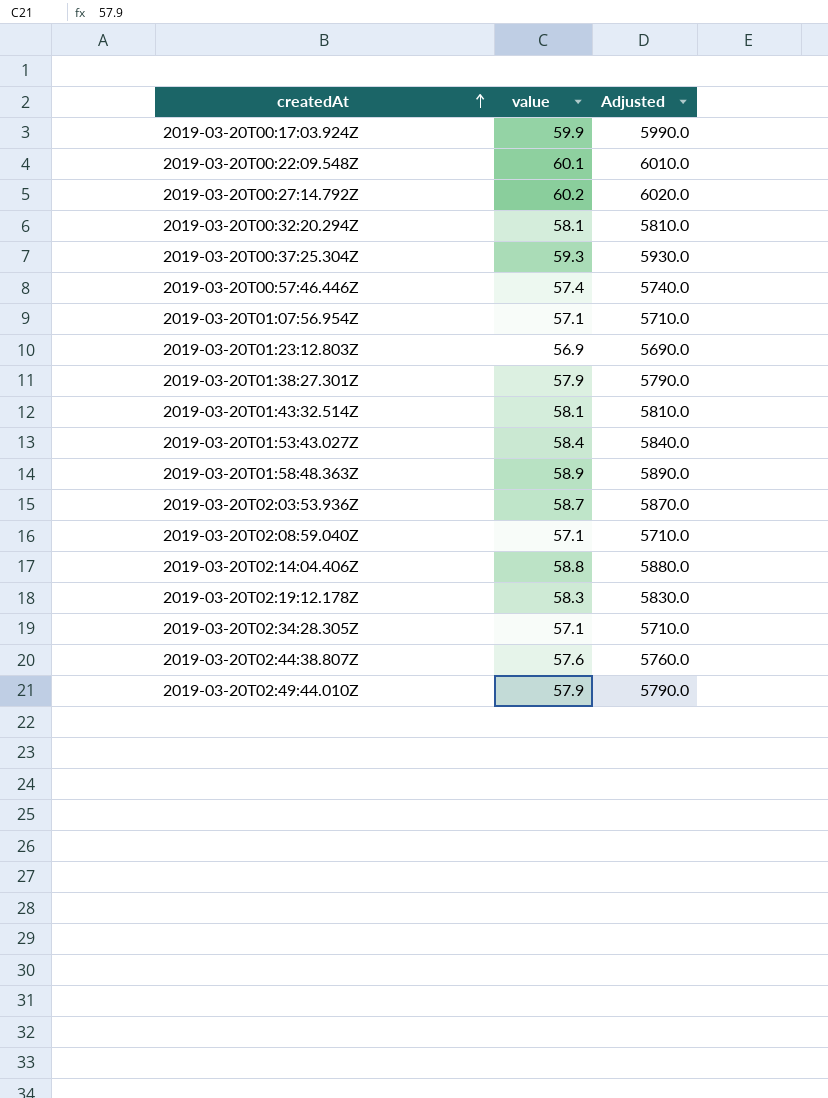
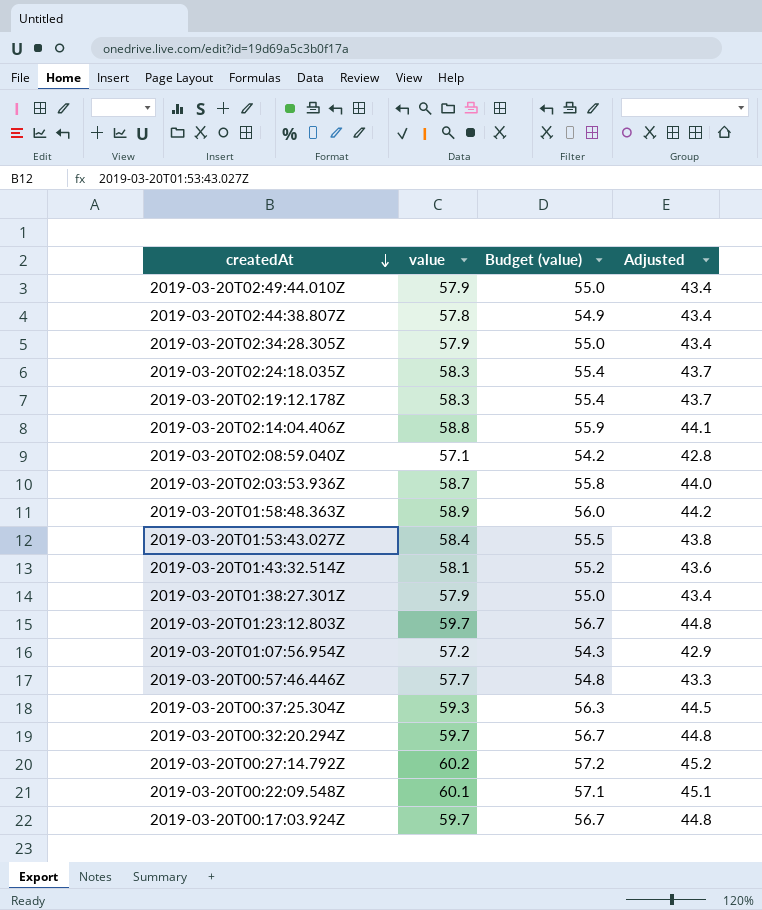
row order: createdAt ascending -> createdAt descending
column Budget (value) | formula: none -> [value] * 0.95
column Adjusted | formula: [value] * 100 -> [value] * 0.75
2019-03-20T02:44:38.807Z | value: 57.6 -> 57.8
2019-03-20T02:34:28.305Z | value: 57.1 -> 57.9
row 2019-03-20T02:24:18.035Z: none -> 58.3 | 55.4 | 43.7
2019-03-20T01:23:12.803Z | value: 56.9 -> 59.7
2019-03-20T01:07:56.954Z | value: 57.1 -> 57.2
2019-03-20T00:57:46.446Z | value: 57.4 -> 57.7
2019-03-20T00:32:20.294Z | value: 58.1 -> 59.7
2019-03-20T00:17:03.924Z | value: 59.9 -> 59.7

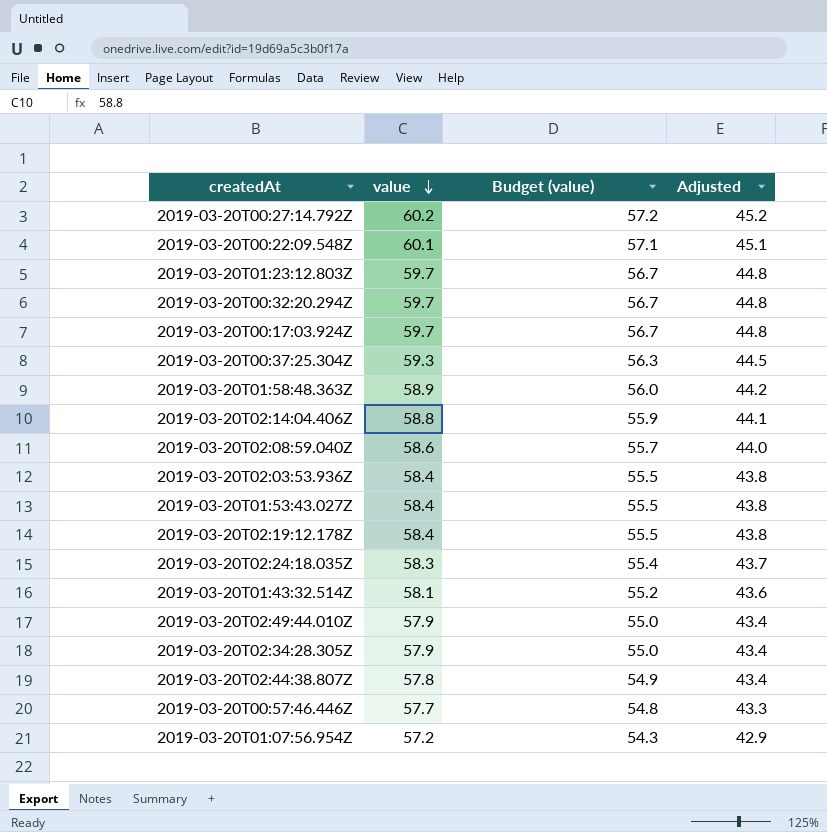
row order: createdAt descending -> value descending
row 2019-03-20T01:38:27.301Z: 57.9 | 55.0 | 43.4 -> none
2019-03-20T02:08:59.040Z | value: 57.1 -> 58.6
2019-03-20T02:08:59.040Z | Budget (value): 54.2 -> 55.7
2019-03-20T02:08:59.040Z | Adjusted: 42.8 -> 44.0
2019-03-20T02:03:53.936Z | value: 58.7 -> 58.4
2019-03-20T02:03:53.936Z | Budget (value): 55.8 -> 55.5
2019-03-20T02:03:53.936Z | Adjusted: 44.0 -> 43.8
2019-03-20T02:19:12.178Z | value: 58.3 -> 58.4
2019-03-20T02:19:12.178Z | Budget (value): 55.4 -> 55.5
2019-03-20T02:19:12.178Z | Adjusted: 43.7 -> 43.8

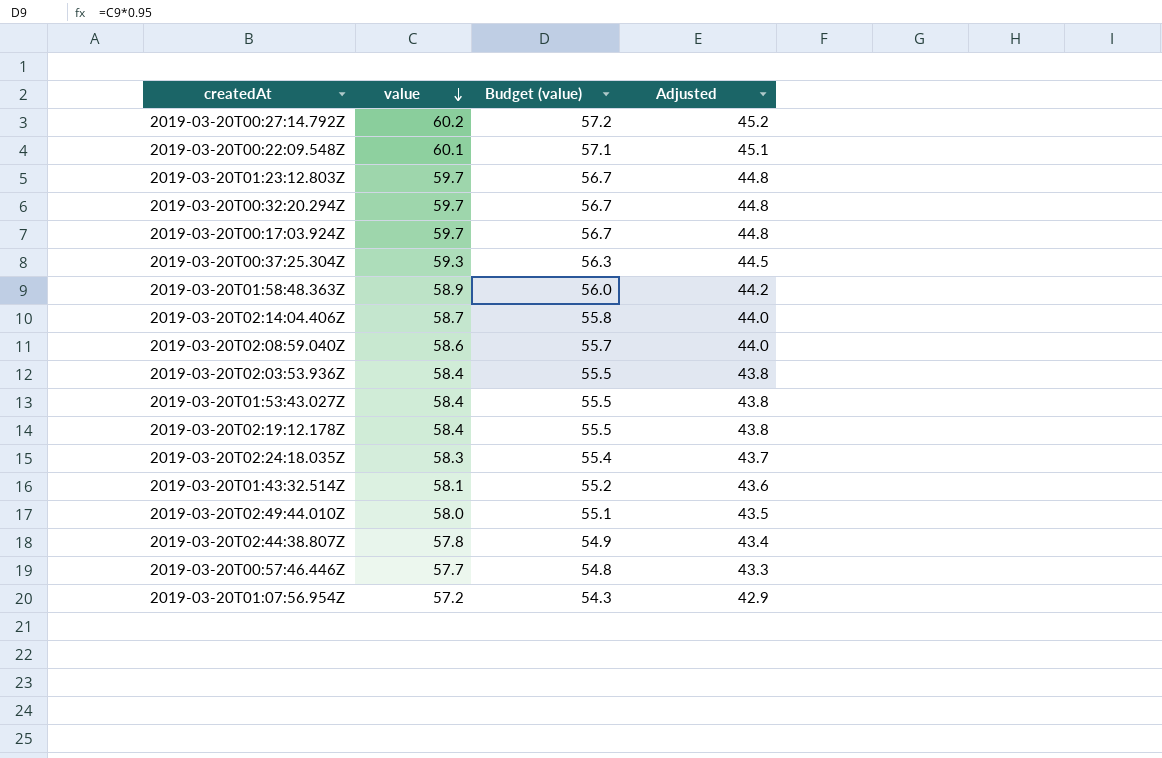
row 2019-03-20T02:34:28.305Z: 57.9 | 55.0 | 43.4 -> none
2019-03-20T02:14:04.406Z | value: 58.8 -> 58.7
2019-03-20T02:14:04.406Z | Budget (value): 55.9 -> 55.8
2019-03-20T02:14:04.406Z | Adjusted: 44.1 -> 44.0
2019-03-20T02:49:44.010Z | value: 57.9 -> 58.0
2019-03-20T02:49:44.010Z | Budget (value): 55.0 -> 55.1
2019-03-20T02:49:44.010Z | Adjusted: 43.4 -> 43.5

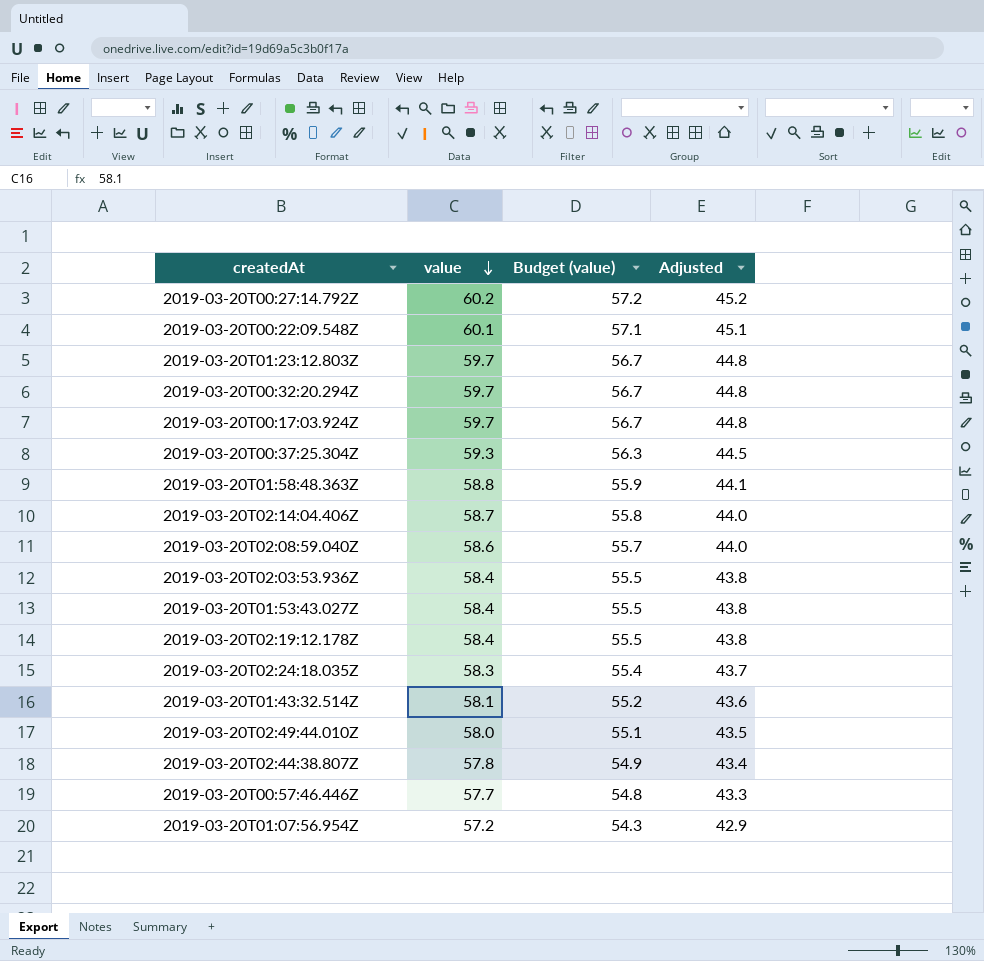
2019-03-20T01:58:48.363Z | value: 58.9 -> 58.8
2019-03-20T01:58:48.363Z | Budget (value): 56.0 -> 55.9
2019-03-20T01:58:48.363Z | Adjusted: 44.2 -> 44.1

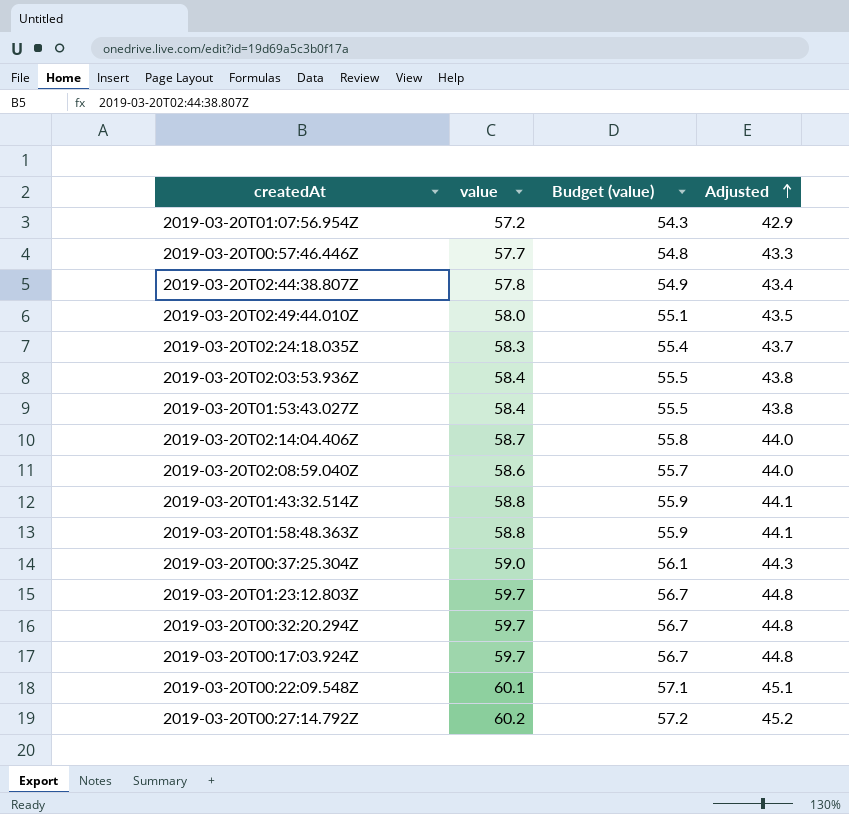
row order: value descending -> Adjusted ascending
row 2019-03-20T02:19:12.178Z: 58.4 | 55.5 | 43.8 -> none
2019-03-20T01:43:32.514Z | value: 58.1 -> 58.8
2019-03-20T01:43:32.514Z | Budget (value): 55.2 -> 55.9
2019-03-20T01:43:32.514Z | Adjusted: 43.6 -> 44.1
2019-03-20T00:37:25.304Z | value: 59.3 -> 59.0
2019-03-20T00:37:25.304Z | Budget (value): 56.3 -> 56.1
2019-03-20T00:37:25.304Z | Adjusted: 44.5 -> 44.3

